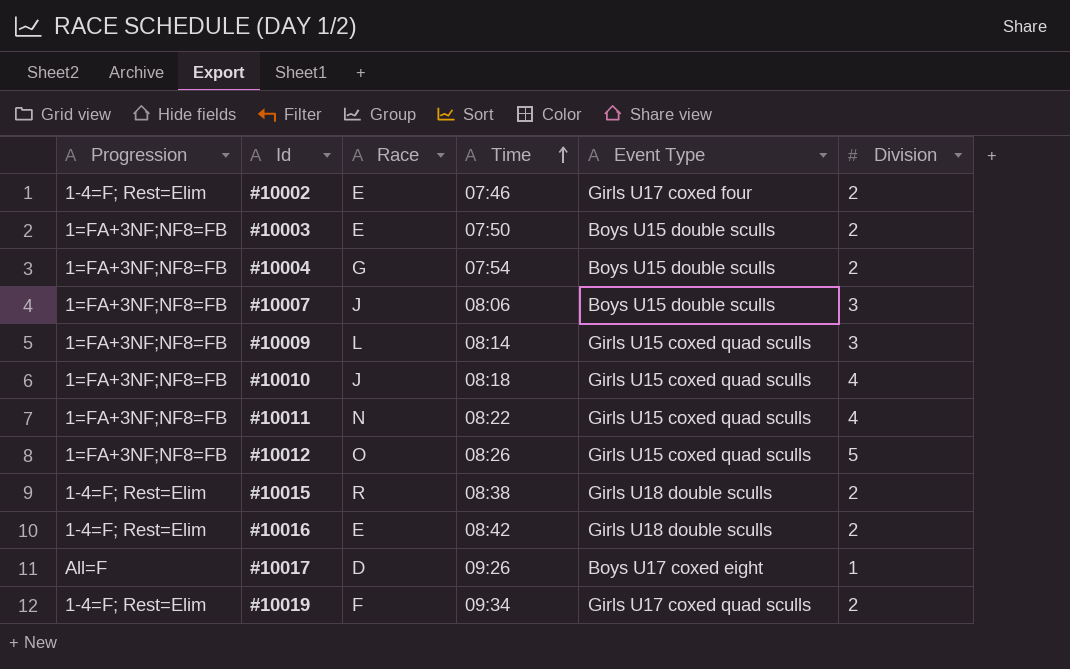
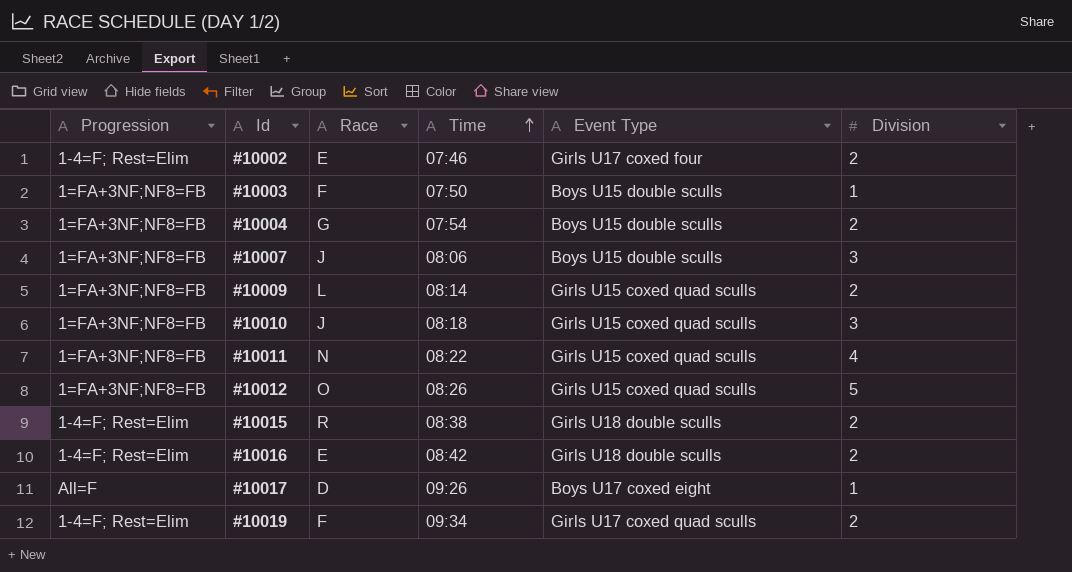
#10003 | Race: E -> F
#10003 | Division: 2 -> 1
#10009 | Division: 3 -> 2
#10010 | Division: 4 -> 3

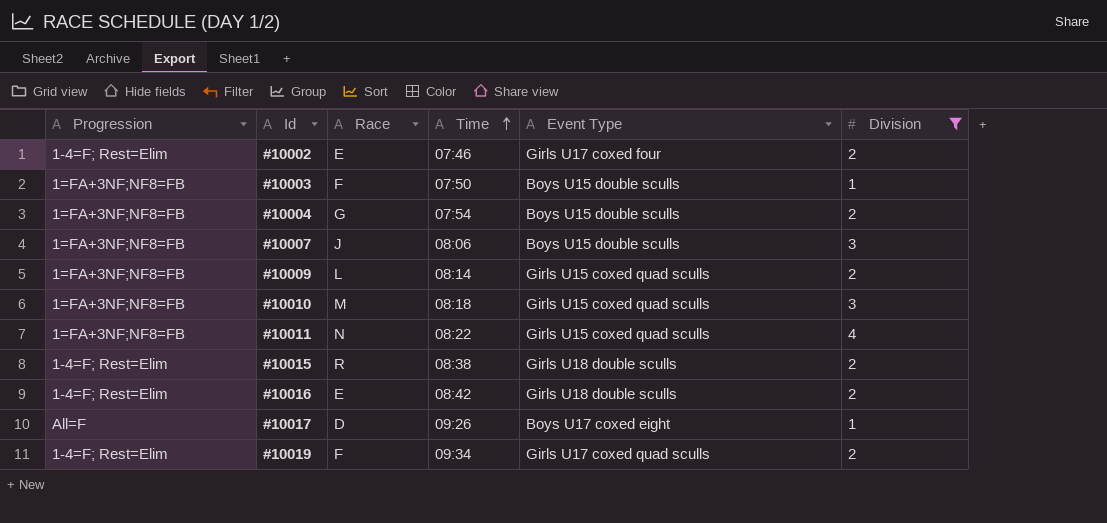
filter: none -> Division != 5
#10010 | Race: J -> M

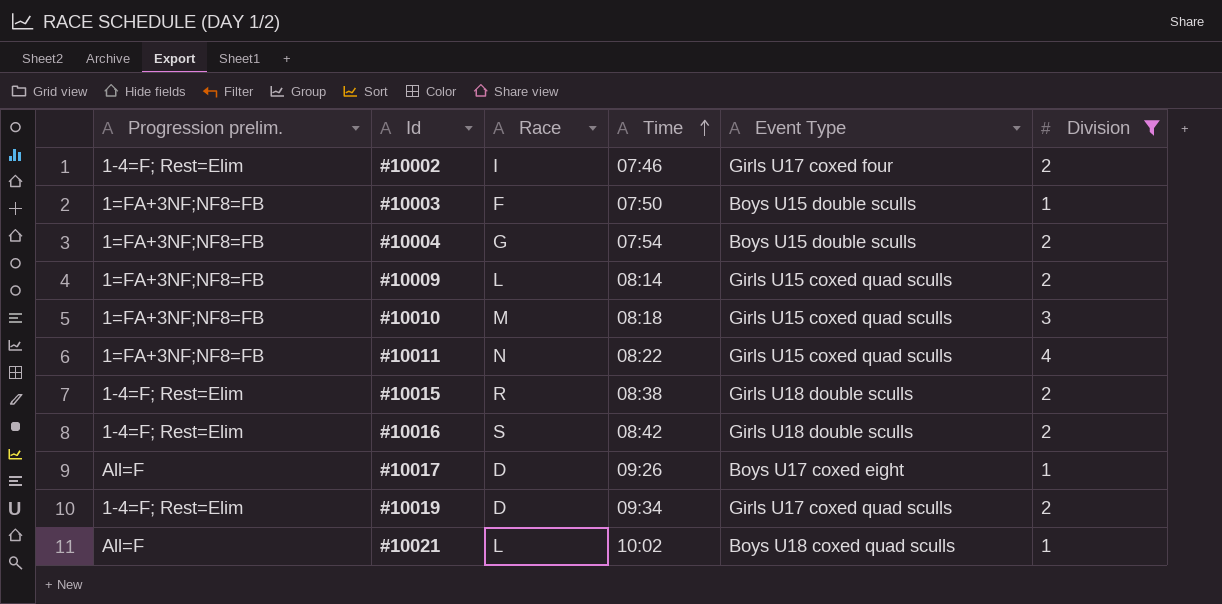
column name: Progression -> Progression prelim.
row #10007: 1=FA+3NF;NF8=FB | J | 08:06 | Boys U15 double sculls | 3 -> none
#10002 | Race: E -> I
#10016 | Race: E -> S
#10019 | Race: F -> D
row #10021: none -> All=F | L | 10:02 | Boys U18 coxed quad sculls | 1

